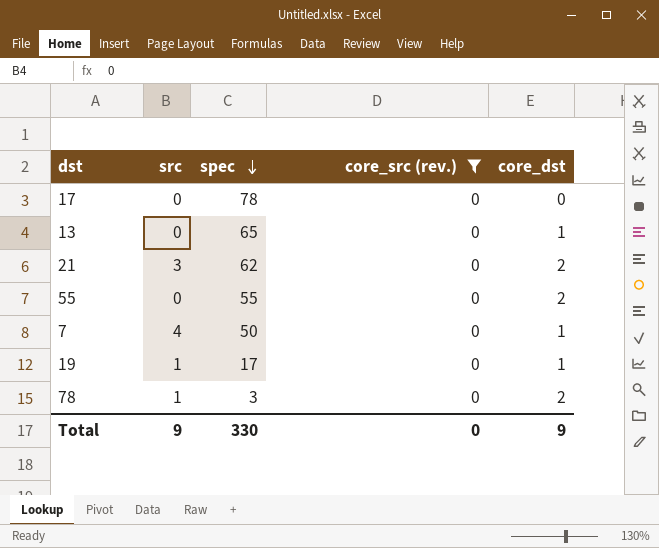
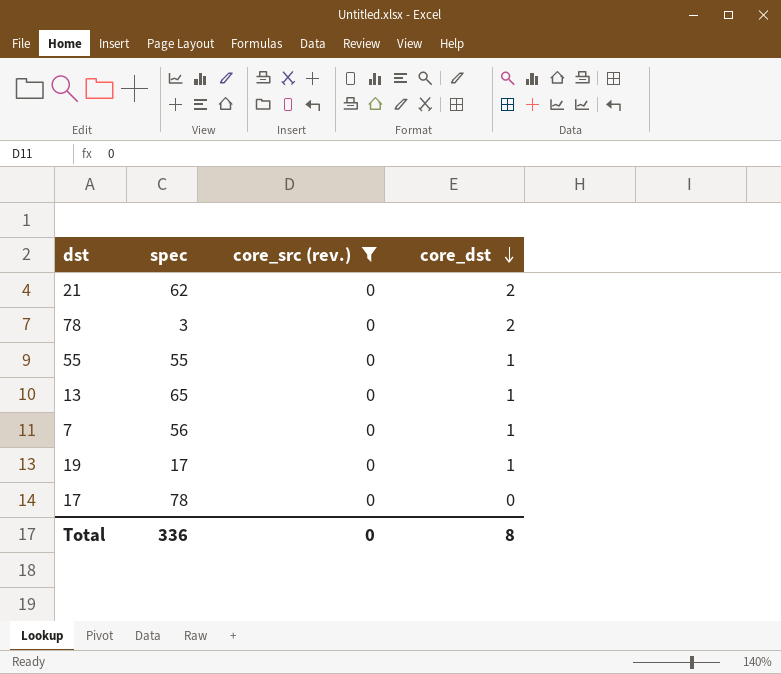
row order: spec descending -> core_dst descending
column src | position: 2 -> none
55 | core_dst: 2 -> 1
7 | spec: 50 -> 56
Total | spec: 330 -> 336
Total | core_dst: 9 -> 8

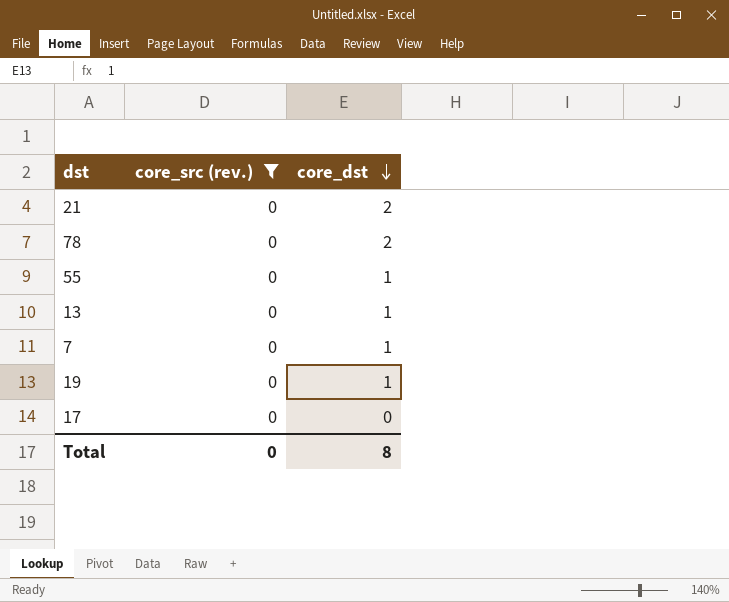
column spec | position: 2 -> none

